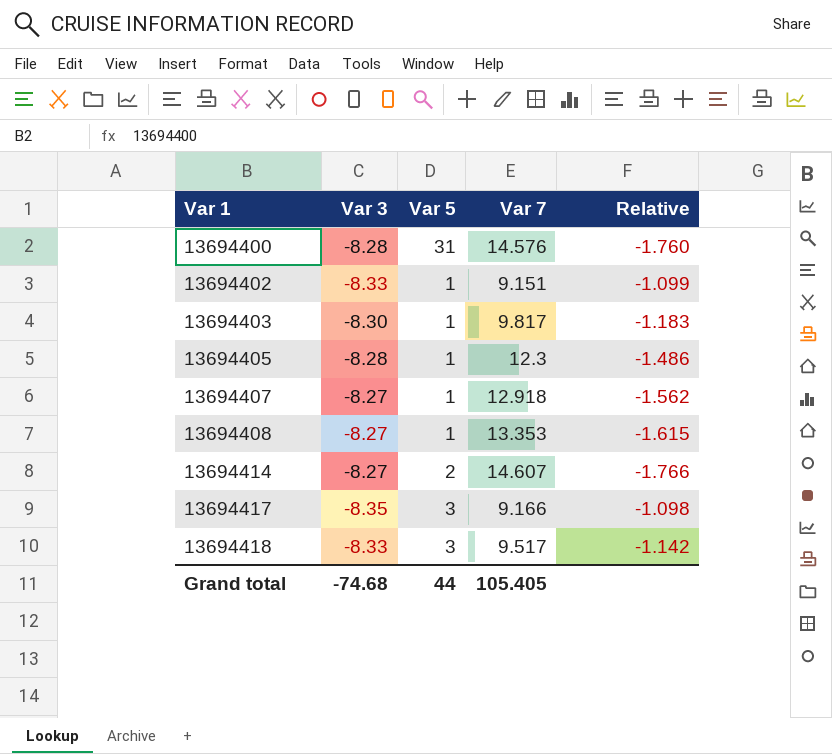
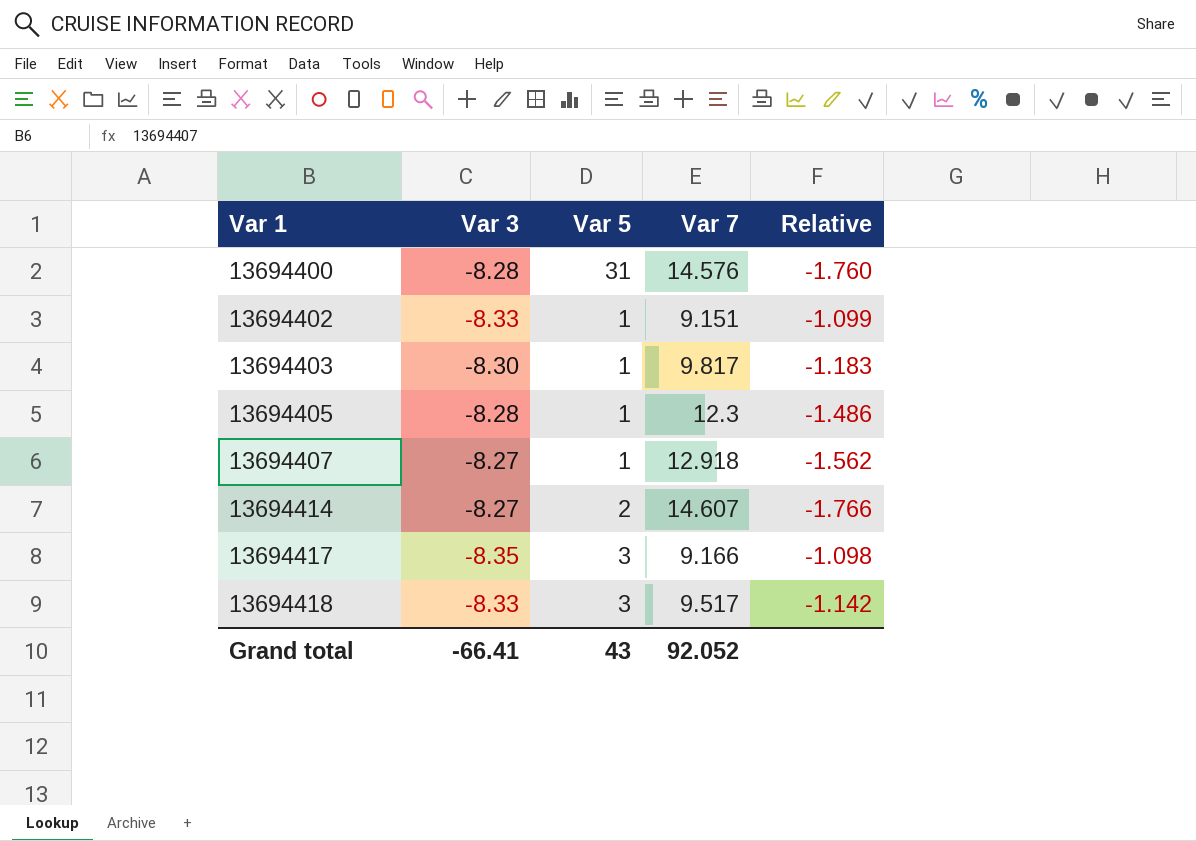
row 13694408: -8.27 | 1 | 13.353 | -1.615 -> none
Grand total | Var 3: -74.68 -> -66.41
Grand total | Var 5: 44 -> 43
Grand total | Var 7: 105.405 -> 92.052

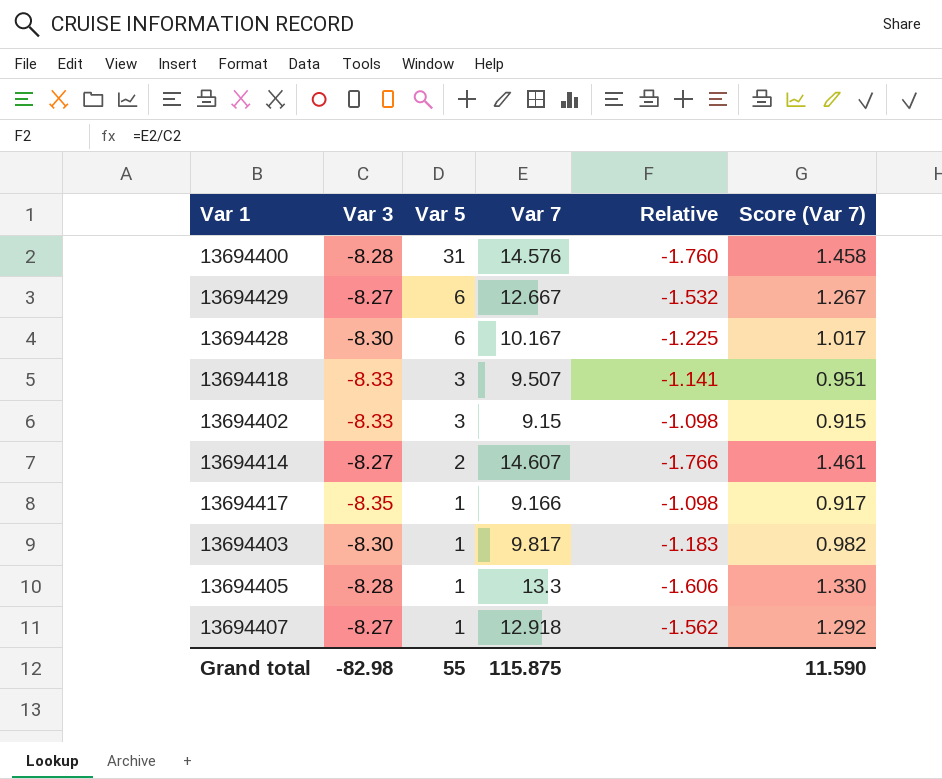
row order: Var 1 ascending -> Var 5 descending
column Score (Var 7) | formula: none -> [Var 7] * 0.1
row 13694429: none -> -8.27 | 6 | 12.667 | -1.532 | 1.267
row 13694428: none -> -8.30 | 6 | 10.167 | -1.225 | 1.017
13694418 | Var 7: 9.517 -> 9.507
13694418 | Relative: -1.142 -> -1.141
13694402 | Var 5: 1 -> 3
13694402 | Var 7: 9.151 -> 9.15
13694402 | Relative: -1.099 -> -1.098
13694417 | Var 5: 3 -> 1
13694405 | Var 7: 12.3 -> 13.3
13694405 | Relative: -1.486 -> -1.606
Grand total | Var 3: -66.41 -> -82.98
Grand total | Var 5: 43 -> 55
Grand total | Var 7: 92.052 -> 115.875

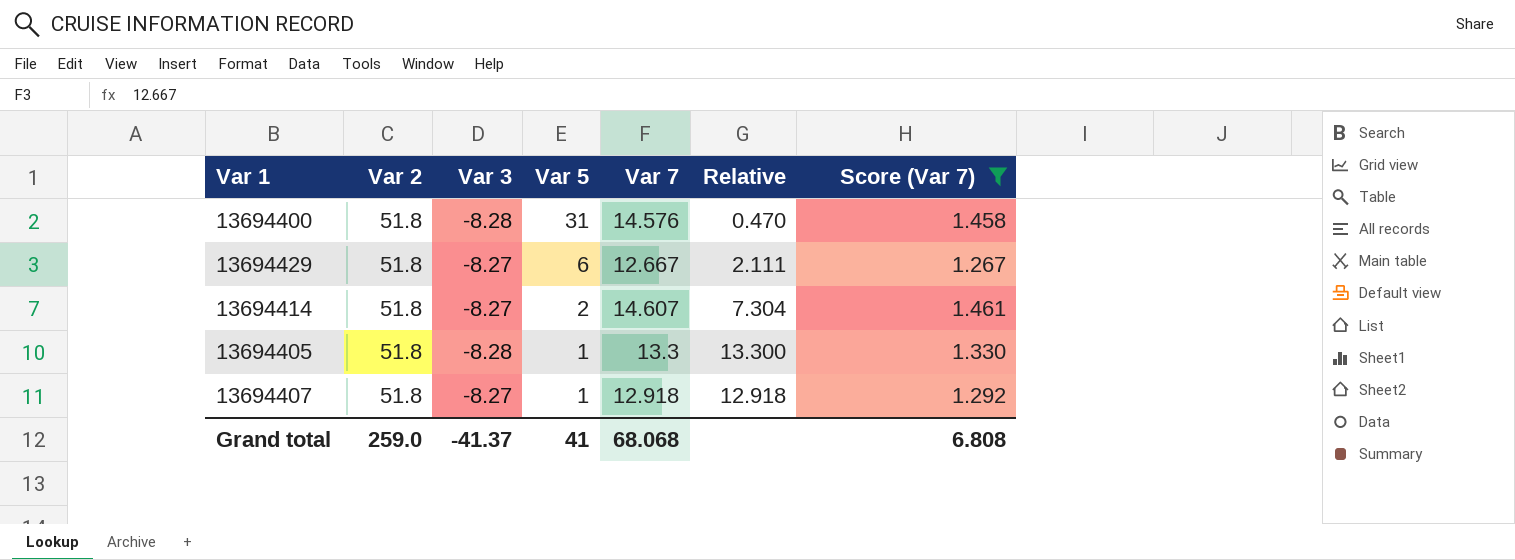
filter: none -> Score (Var 7) >= 1.267
column Var 2 | position: none -> 2
column Relative | formula: [Var 7] / [Var 3] -> [Var 7] / [Var 5]
Grand total | Var 3: -82.98 -> -41.37
Grand total | Var 5: 55 -> 41
Grand total | Var 7: 115.875 -> 68.068
Grand total | Score (Var 7): 11.590 -> 6.808

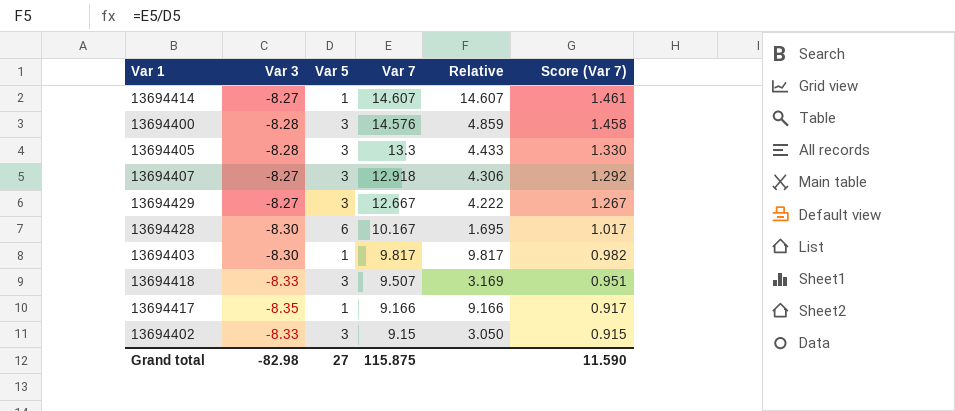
filter: Score (Var 7) >= 1.267 -> none
row order: Var 5 descending -> Var 7 descending
column Var 2 | position: 2 -> none
13694414 | Var 5: 2 -> 1
13694414 | Relative: 7.304 -> 14.607
13694400 | Var 5: 31 -> 3
13694400 | Relative: 0.470 -> 4.859
13694405 | Var 5: 1 -> 3
13694405 | Relative: 13.300 -> 4.433
13694407 | Var 5: 1 -> 3
13694407 | Relative: 12.918 -> 4.306
13694429 | Var 5: 6 -> 3
13694429 | Relative: 2.111 -> 4.222
Grand total | Var 3: -41.37 -> -82.98
Grand total | Var 5: 41 -> 27
Grand total | Var 7: 68.068 -> 115.875
Grand total | Score (Var 7): 6.808 -> 11.590

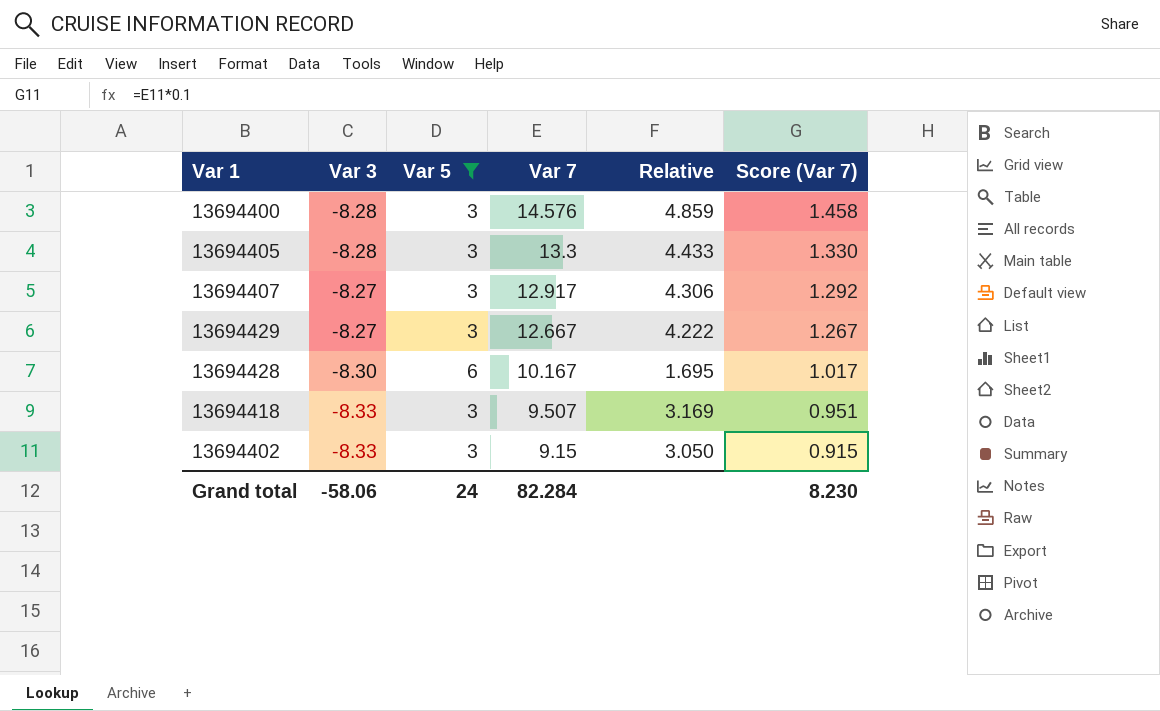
filter: none -> Var 5 != 1
13694407 | Var 7: 12.918 -> 12.917
Grand total | Var 3: -82.98 -> -58.06
Grand total | Var 5: 27 -> 24
Grand total | Var 7: 115.875 -> 82.284
Grand total | Score (Var 7): 11.590 -> 8.230

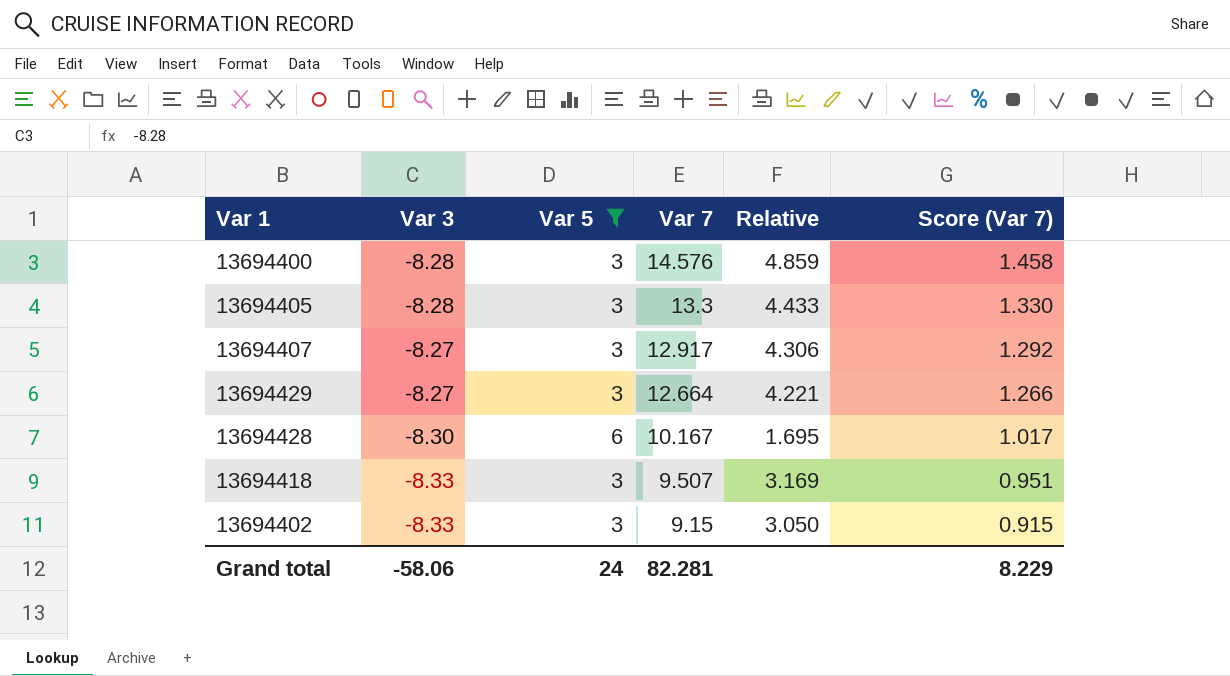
13694429 | Var 7: 12.667 -> 12.664
13694429 | Relative: 4.222 -> 4.221
13694429 | Score (Var 7): 1.267 -> 1.266
Grand total | Var 7: 82.284 -> 82.281
Grand total | Score (Var 7): 8.230 -> 8.229

